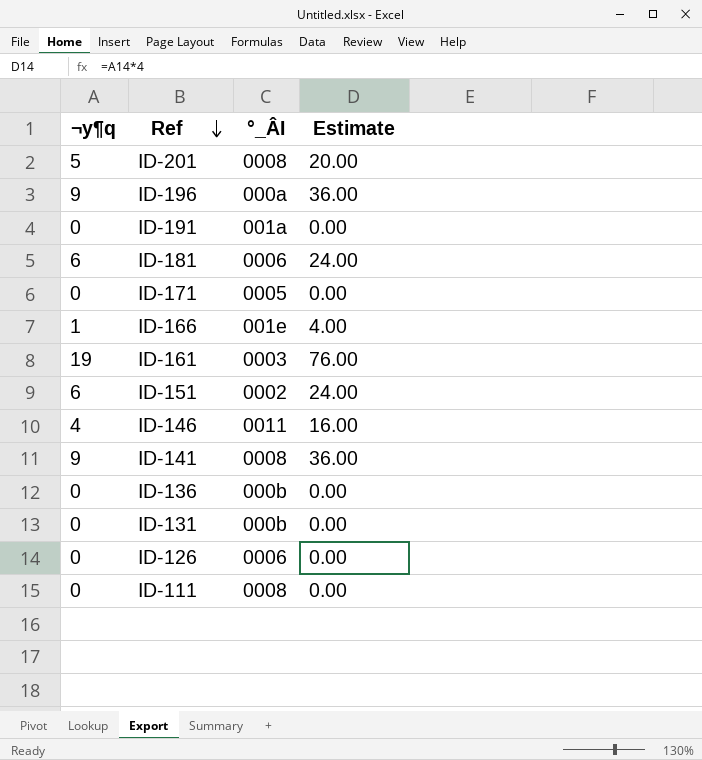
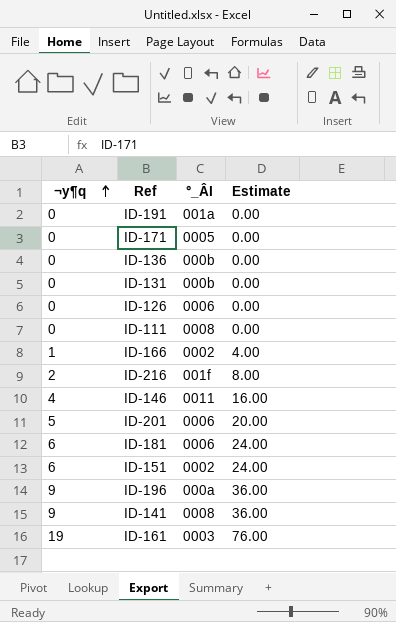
row order: Ref descending -> ¬y¶q ascending
ID-166 | °_ÂI: 001e -> 0002
row ID-216: none -> 2 | 001f | 8.00
ID-201 | °_ÂI: 0008 -> 0006

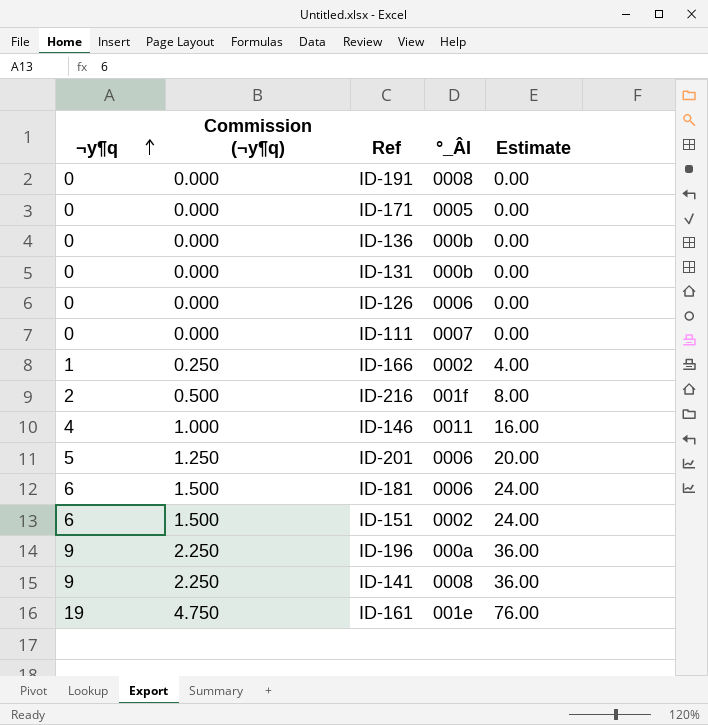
column Commission (¬y¶q) | formula: none -> [¬y¶q] * 0.25
ID-191 | °_ÂI: 001a -> 0008
ID-111 | °_ÂI: 0008 -> 0007
ID-161 | °_ÂI: 0003 -> 001e

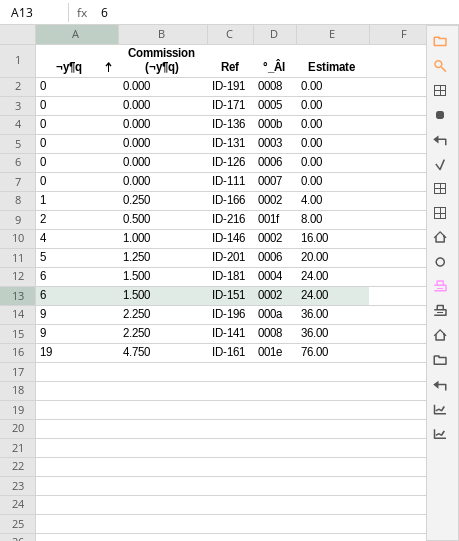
ID-131 | °_ÂI: 000b -> 0003
ID-146 | °_ÂI: 0011 -> 0002
ID-181 | °_ÂI: 0006 -> 0004

